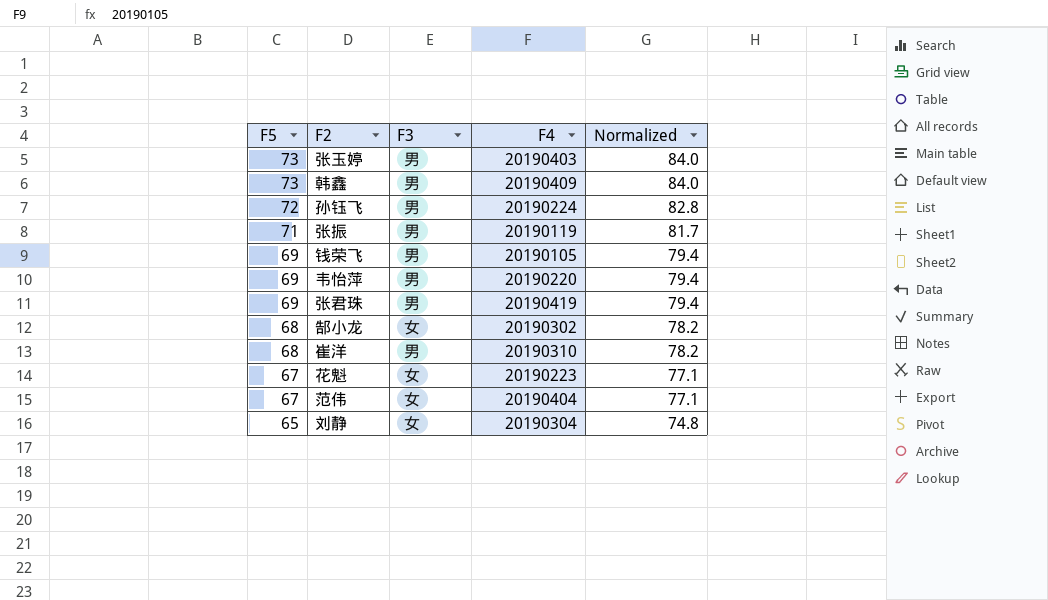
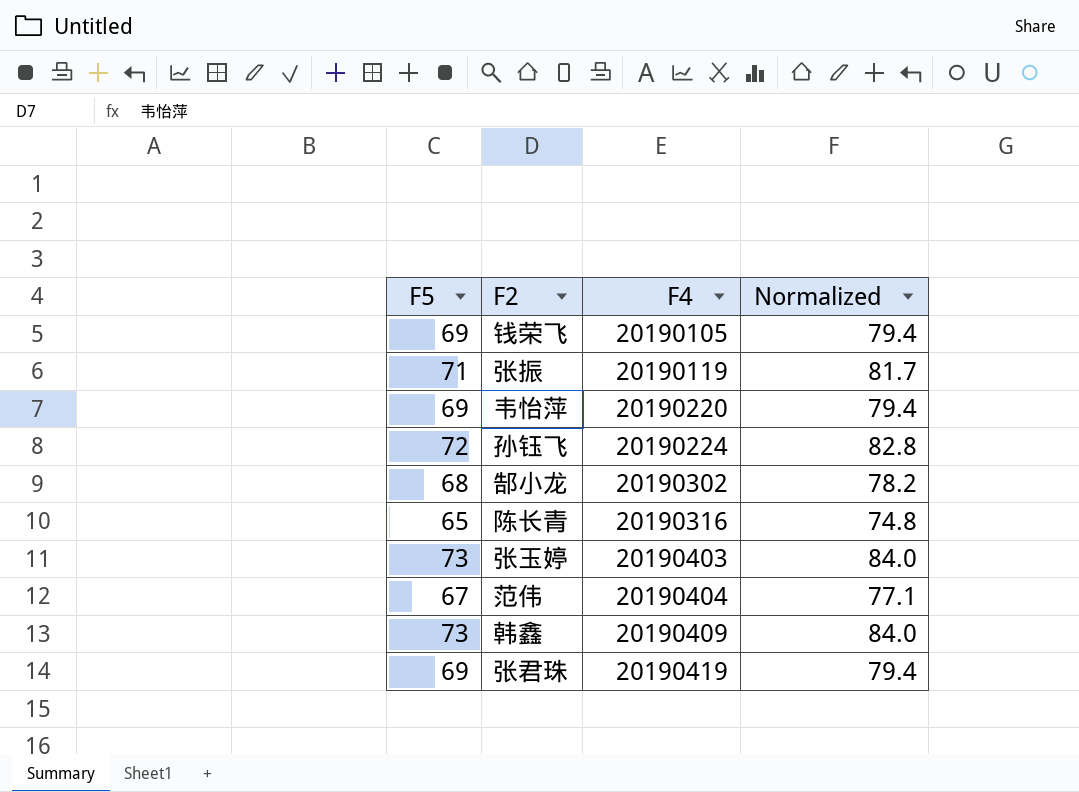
row order: F5 descending -> F4 ascending
column F3 | position: 3 -> none
row 崔洋: 68 | 男 | 20190310 | 78.2 -> none
row 花魁: 67 | 女 | 20190223 | 77.1 -> none
row 刘静: 65 | 女 | 20190304 | 74.8 -> none
row 陈长青: none -> 65 | 20190316 | 74.8

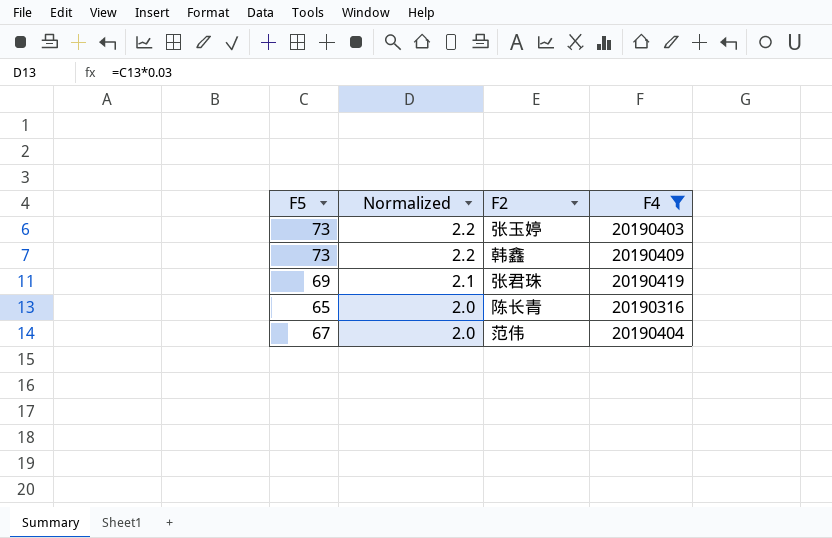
filter: none -> F4 >= 20190316
row order: F4 ascending -> Normalized descending
column Normalized | formula: [F5] * 1.15 -> [F5] * 0.03
column Normalized | position: 4 -> 2

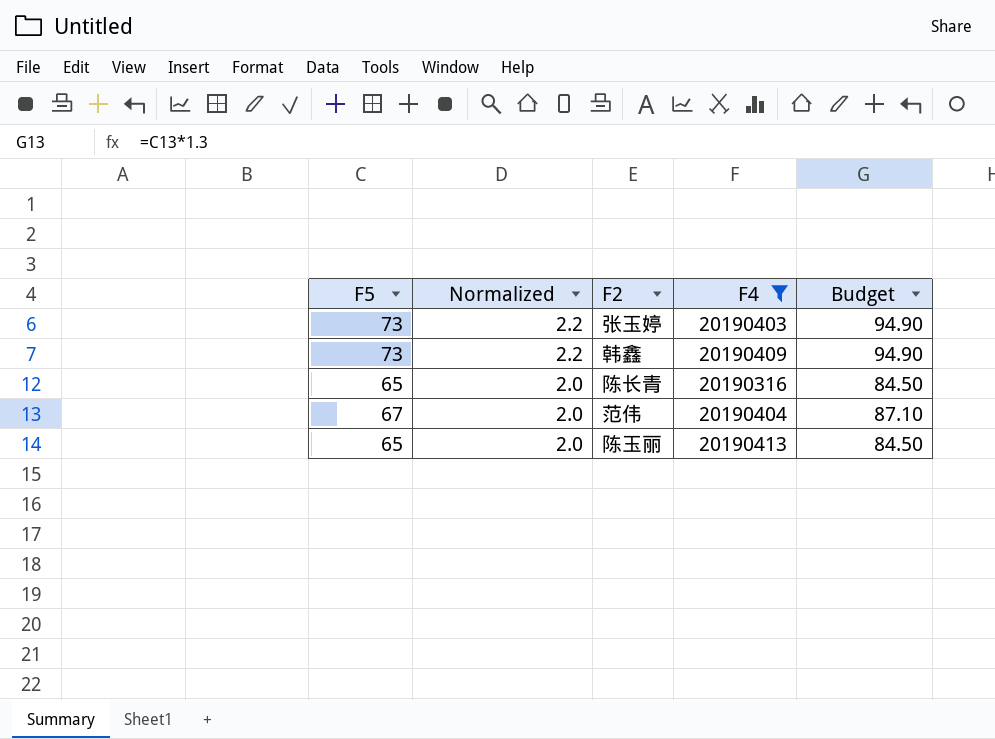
column Budget | formula: none -> [F5] * 1.3
row 张君珠: 69 | 2.1 | 20190419 -> none
row 陈玉丽: none -> 65 | 2.0 | 20190413 | 84.50

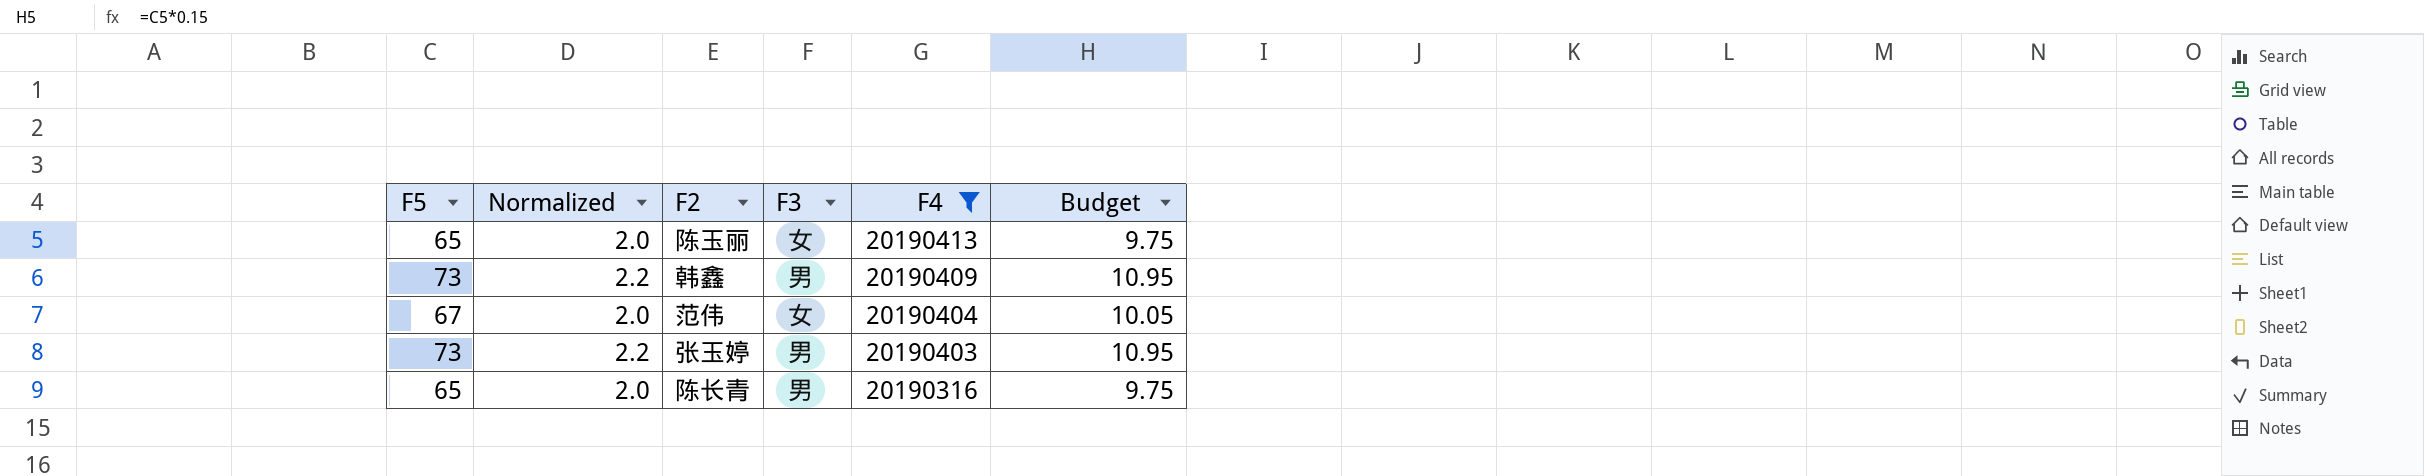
row order: Normalized descending -> F4 descending
column F3 | position: none -> 4
column Budget | formula: [F5] * 1.3 -> [F5] * 0.15

